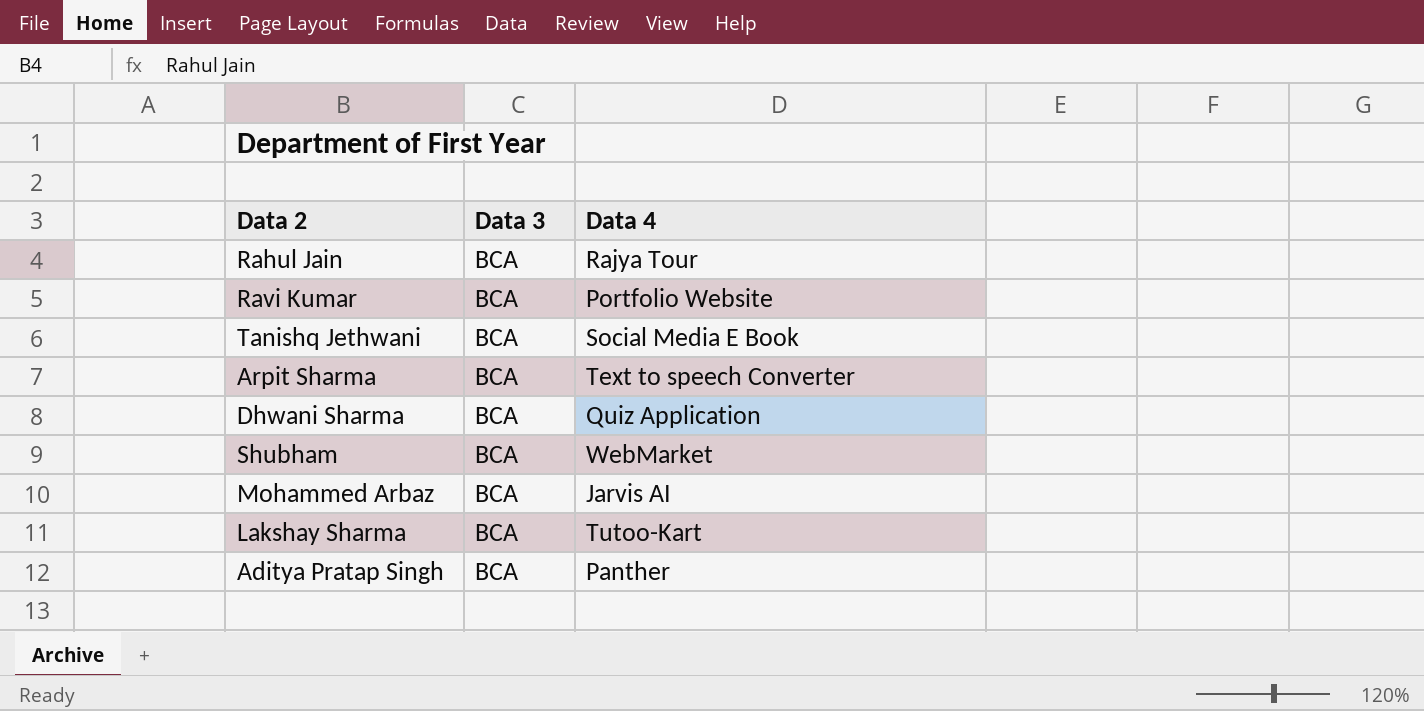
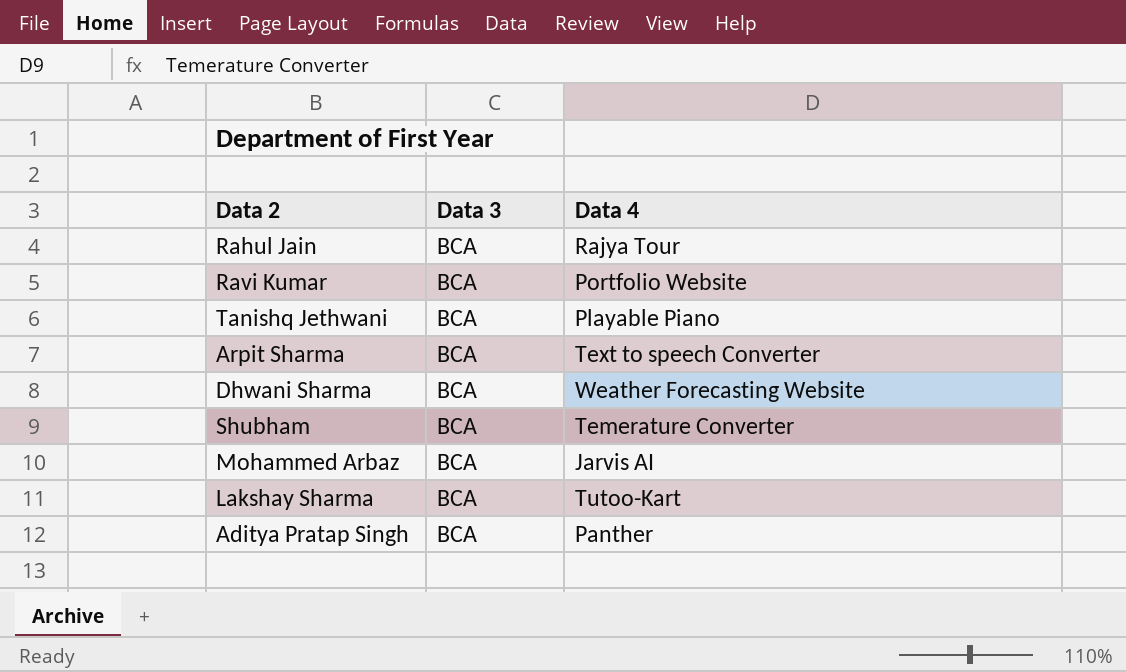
Tanishq Jethwani | Data 4: Social Media E Book -> Playable Piano
Dhwani Sharma | Data 4: Quiz Application -> Weather Forecasting Website
Shubham | Data 4: WebMarket -> Temerature Converter

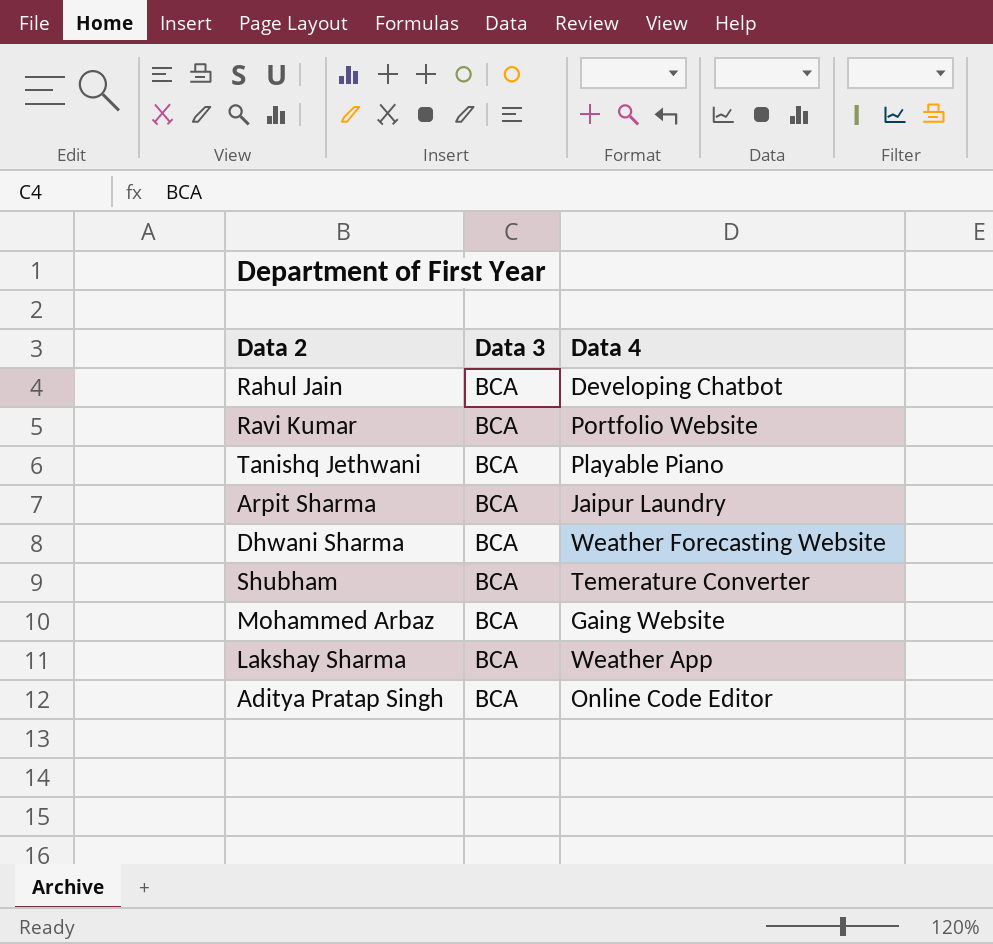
Rahul Jain | Data 4: Rajya Tour -> Developing Chatbot
Arpit Sharma | Data 4: Text to speech Converter -> Jaipur Laundry
Mohammed Arbaz | Data 4: Jarvis AI -> Gaing Website
Lakshay Sharma | Data 4: Tutoo-Kart -> Weather App
Aditya Pratap Singh | Data 4: Panther -> Online Code Editor

